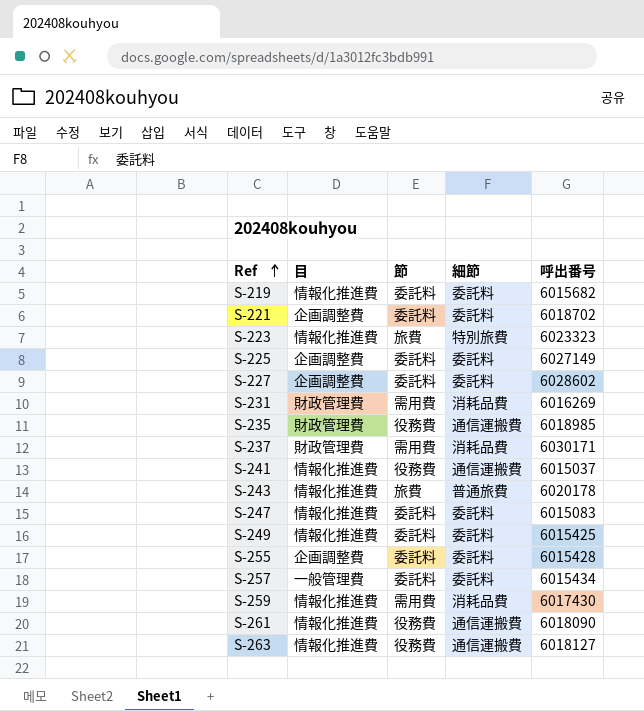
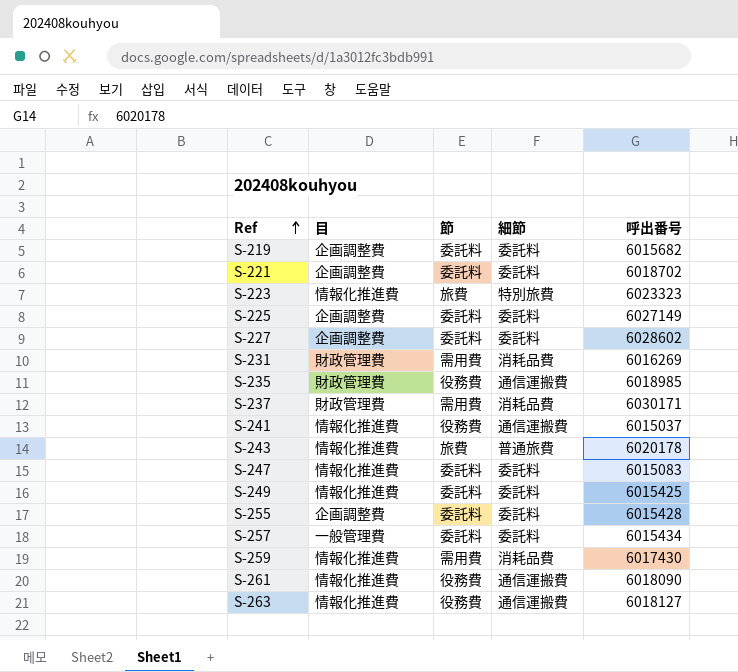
S-219 | 目: 情報化推進費 -> 企画調整費

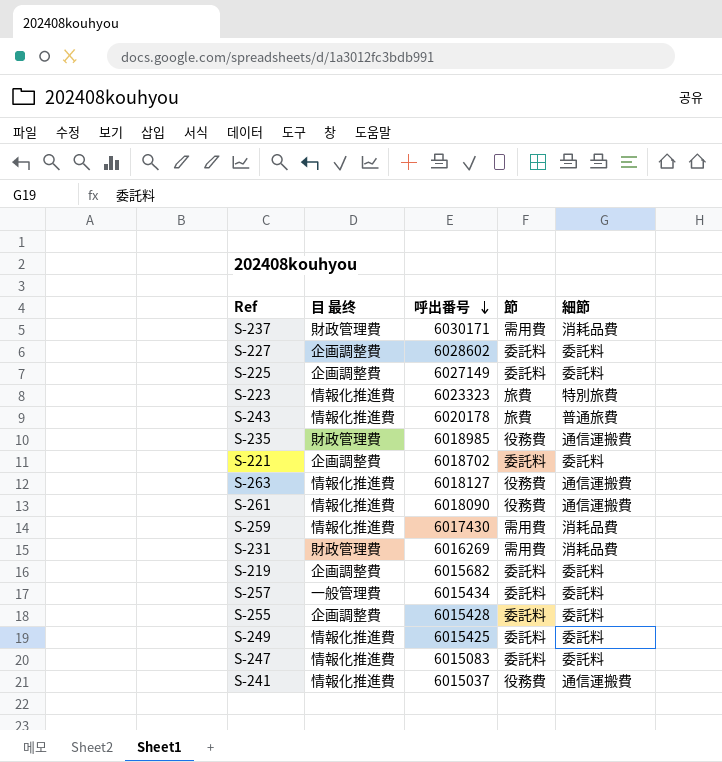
row order: Ref ascending -> 呼出番号 descending
column name: 目 -> 目 最终
column 呼出番号 | position: 5 -> 3

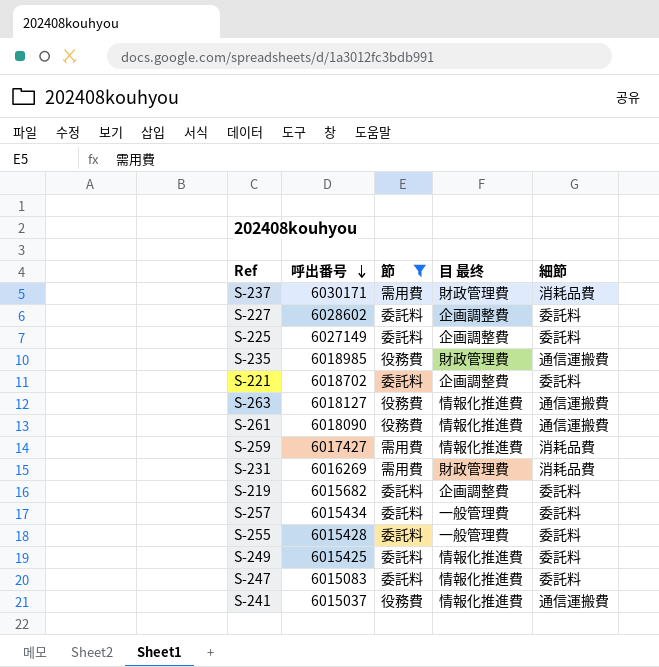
filter: none -> 節 != 旅費
column 目 最终 | position: 2 -> 4
S-259 | 呼出番号: 6017430 -> 6017427
S-255 | 目 最终: 企画調整費 -> 一般管理費

